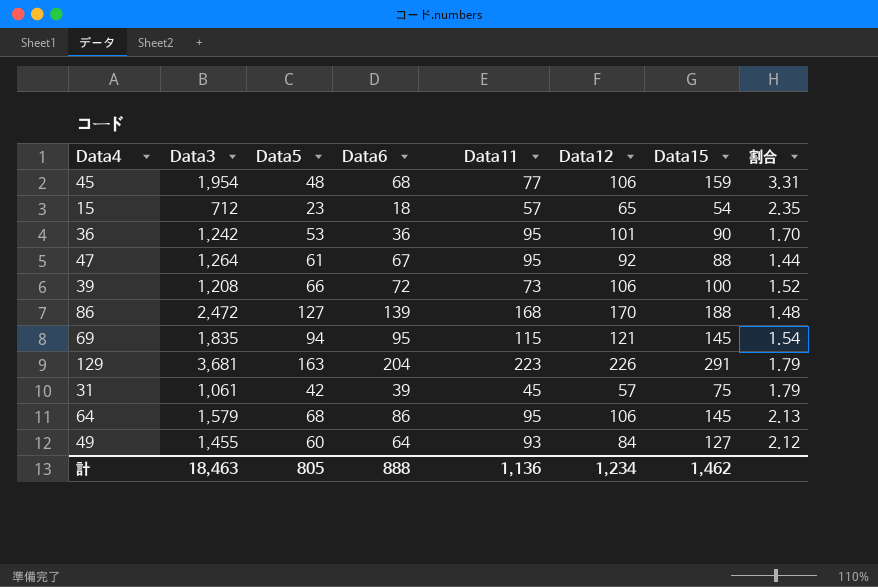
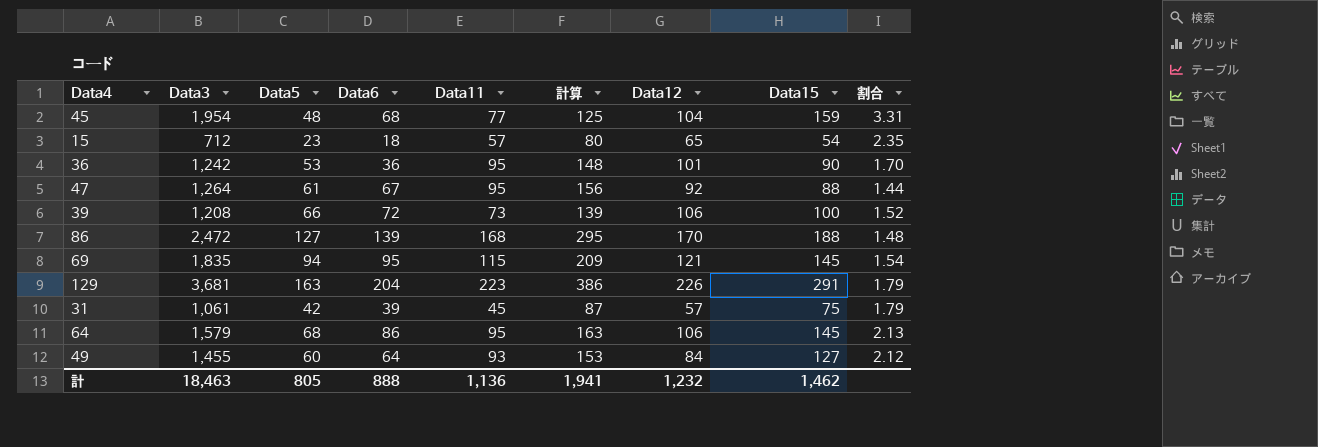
column 計算 | formula: none -> [Data5] + [Data11]
45 | Data12: 106 -> 104
計 | Data12: 1,234 -> 1,232

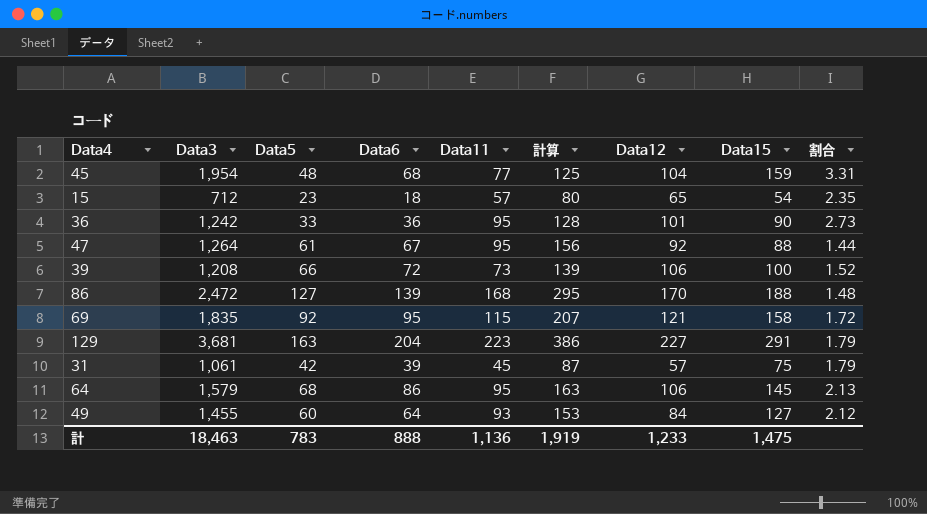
36 | Data5: 53 -> 33
36 | 計算: 148 -> 128
36 | 割合: 1.70 -> 2.73
69 | Data5: 94 -> 92
69 | 計算: 209 -> 207
69 | Data15: 145 -> 158
69 | 割合: 1.54 -> 1.72
129 | Data12: 226 -> 227
計 | Data5: 805 -> 783
計 | 計算: 1,941 -> 1,919
計 | Data12: 1,232 -> 1,233
計 | Data15: 1,462 -> 1,475

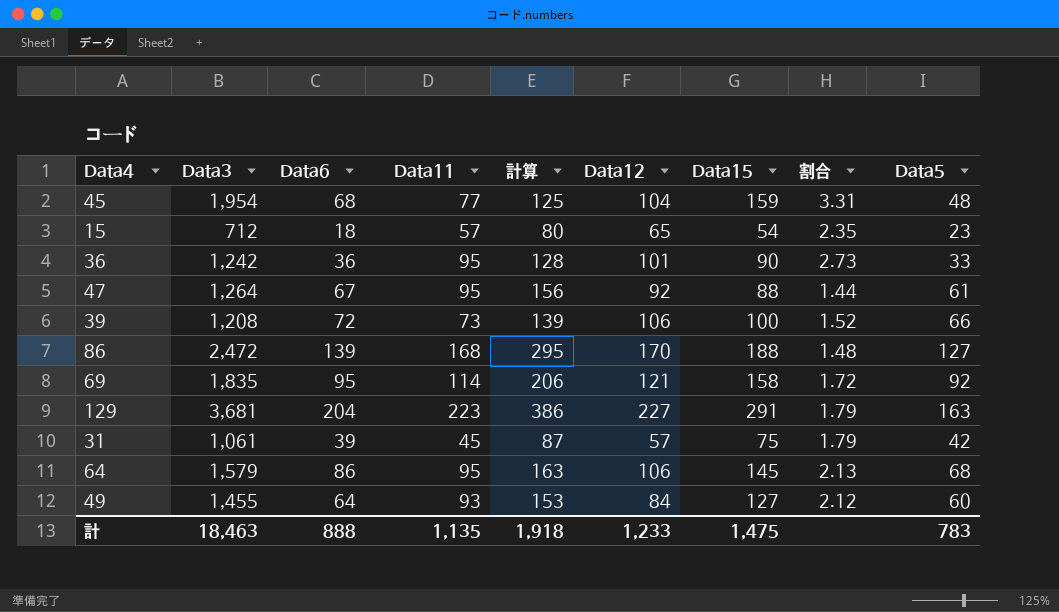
column Data5 | position: 3 -> 9
69 | Data11: 115 -> 114
69 | 計算: 207 -> 206
計 | Data11: 1,136 -> 1,135
計 | 計算: 1,919 -> 1,918

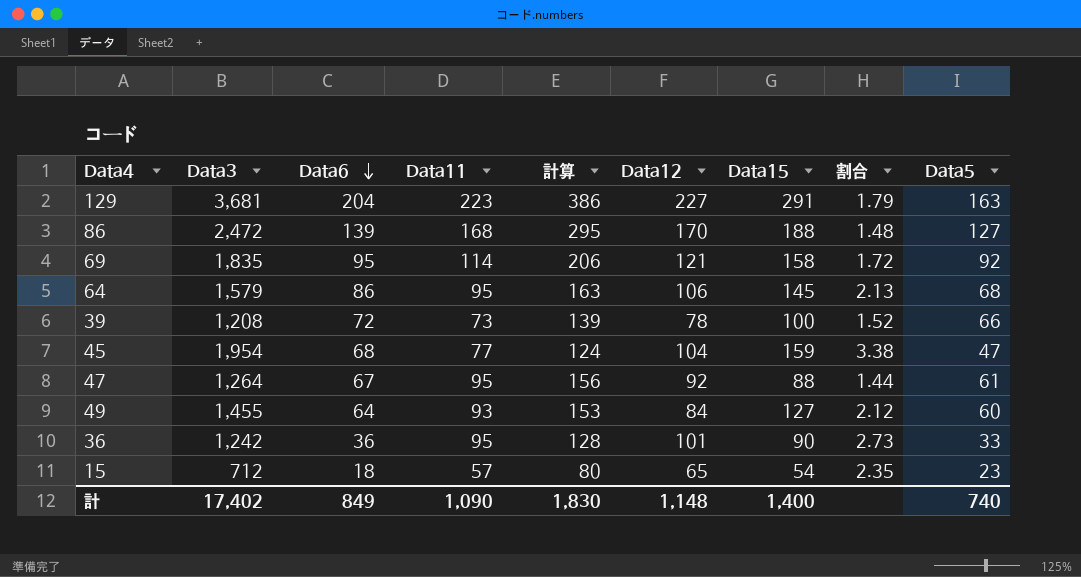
row order: none -> Data6 descending
row 31: 1,061 | 39 | 45 | 87 | 57 | 75 | 1.79 | 42 -> none
39 | Data12: 106 -> 78
45 | 計算: 125 -> 124
45 | 割合: 3.31 -> 3.38
45 | Data5: 48 -> 47
計 | Data3: 18,463 -> 17,402
計 | Data6: 888 -> 849
計 | Data11: 1,135 -> 1,090
計 | 計算: 1,918 -> 1,830
計 | Data12: 1,233 -> 1,148
計 | Data15: 1,475 -> 1,400
計 | Data5: 783 -> 740

